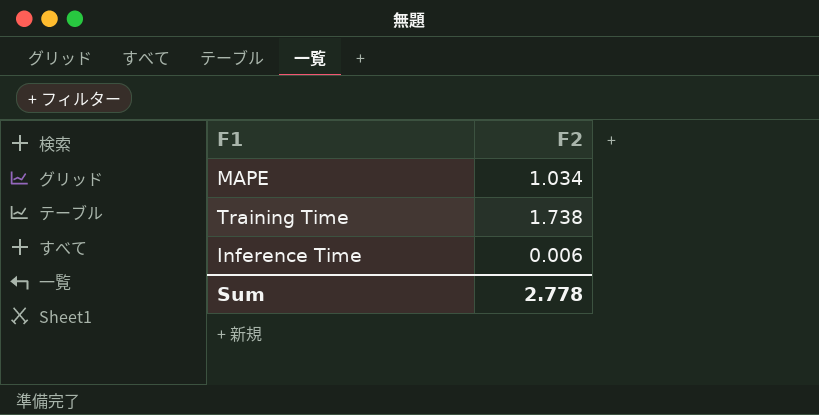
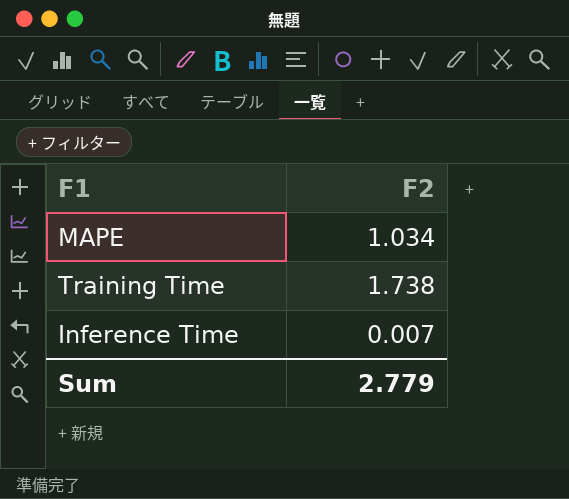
Inference Time | F2: 0.006 -> 0.007
Sum | F2: 2.778 -> 2.779

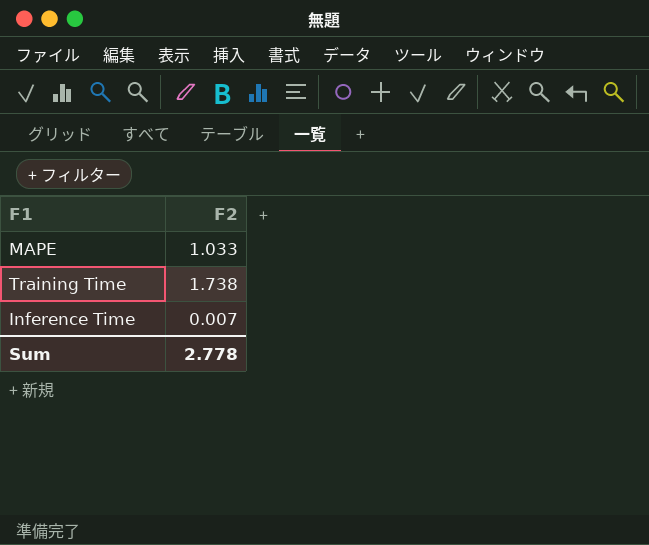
MAPE | F2: 1.034 -> 1.033
Sum | F2: 2.779 -> 2.778

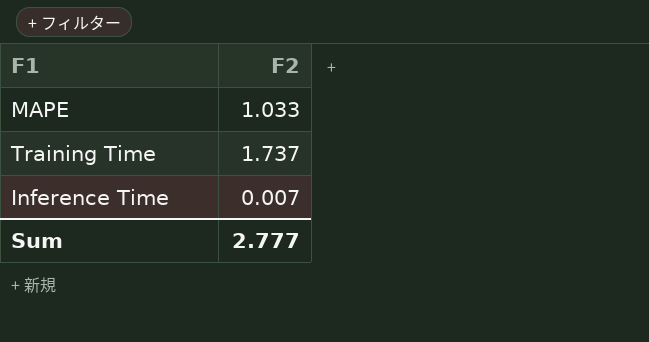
Training Time | F2: 1.738 -> 1.737
Sum | F2: 2.778 -> 2.777

